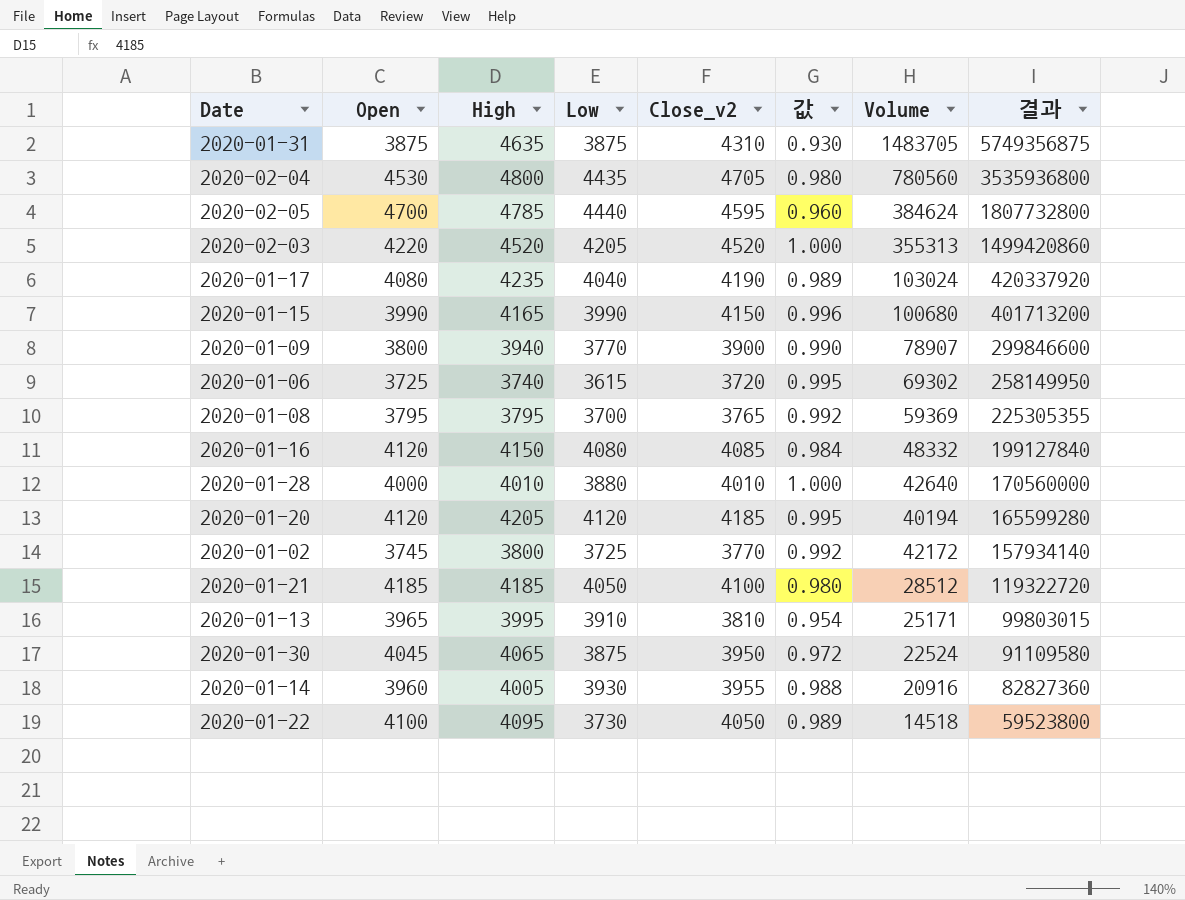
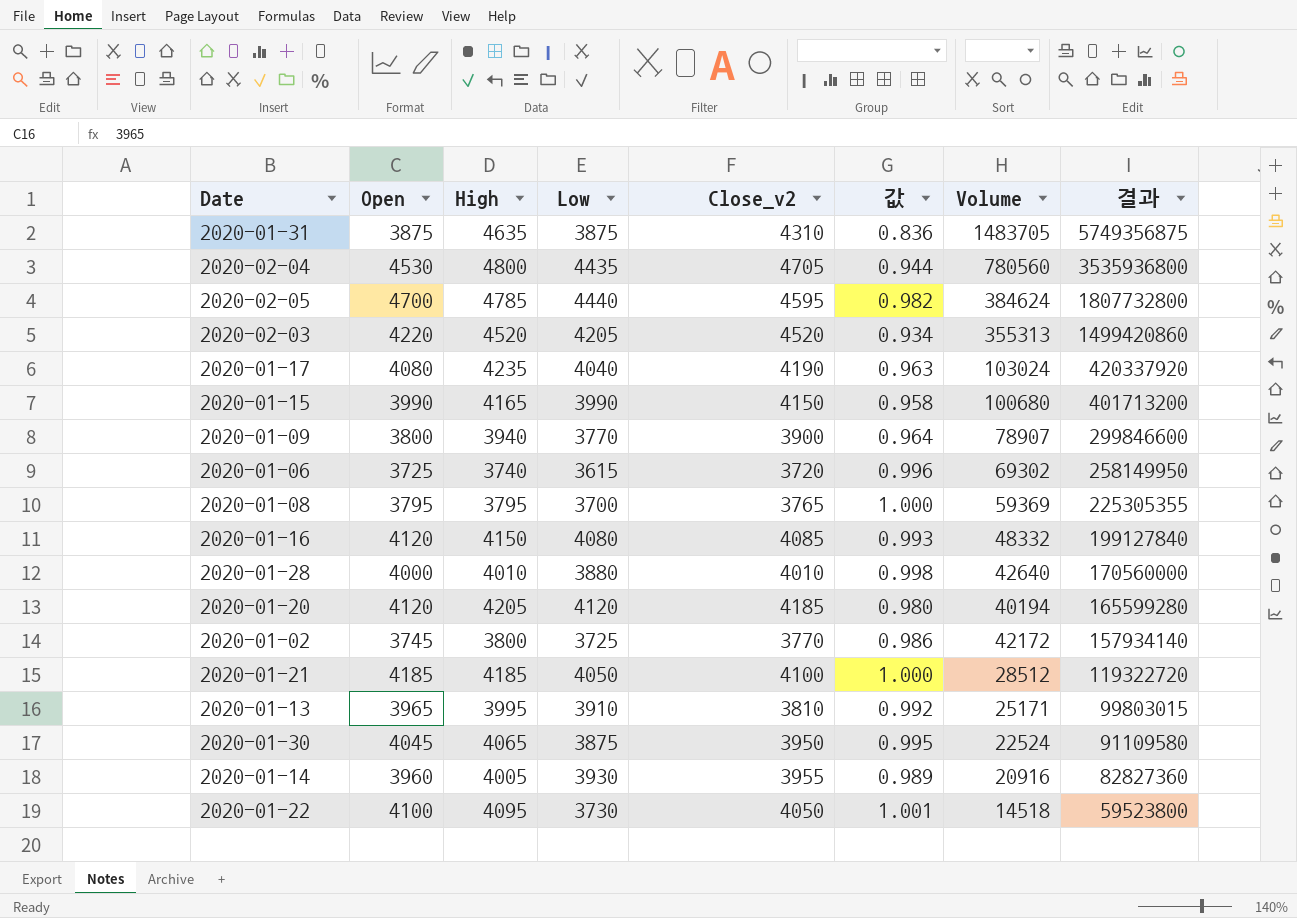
column 값 | formula: [Close_v2] / [High] -> [Open] / [High]

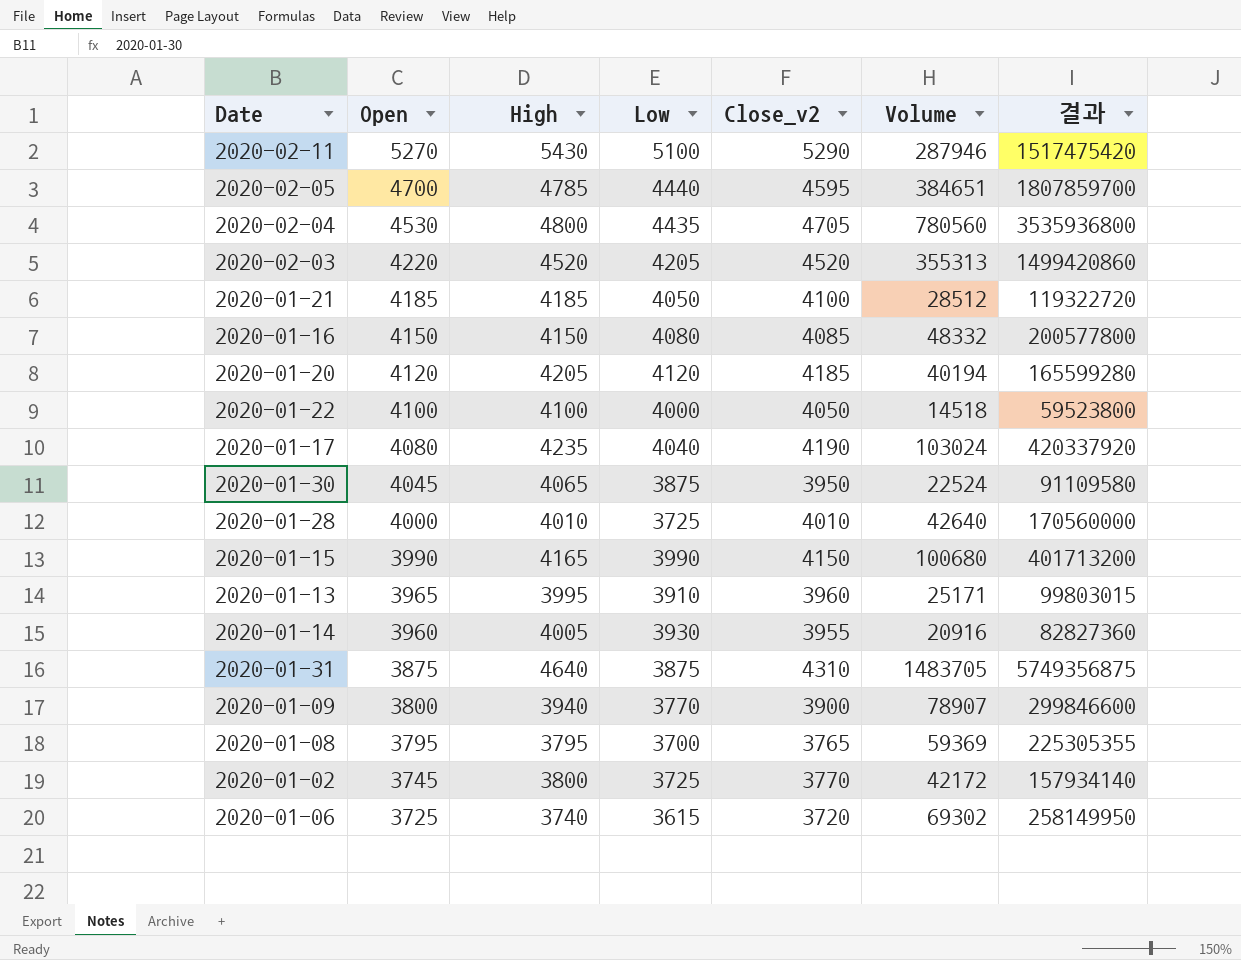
row order: 결과 descending -> Open descending
column 값 | formula: [Open] / [High] -> none
row 2020-02-11: none -> 5270 | 5430 | 5100 | 5290 | 287946 | 1517475420
2020-02-05 | Volume: 384624 -> 384651
2020-02-05 | 결과: 1807732800 -> 1807859700
2020-01-16 | Open: 4120 -> 4150
2020-01-16 | 결과: 199127840 -> 200577800
2020-01-22 | High: 4095 -> 4100
2020-01-22 | Low: 3730 -> 4000
2020-01-28 | Low: 3880 -> 3725
2020-01-13 | Close_v2: 3810 -> 3960
2020-01-31 | High: 4635 -> 4640

